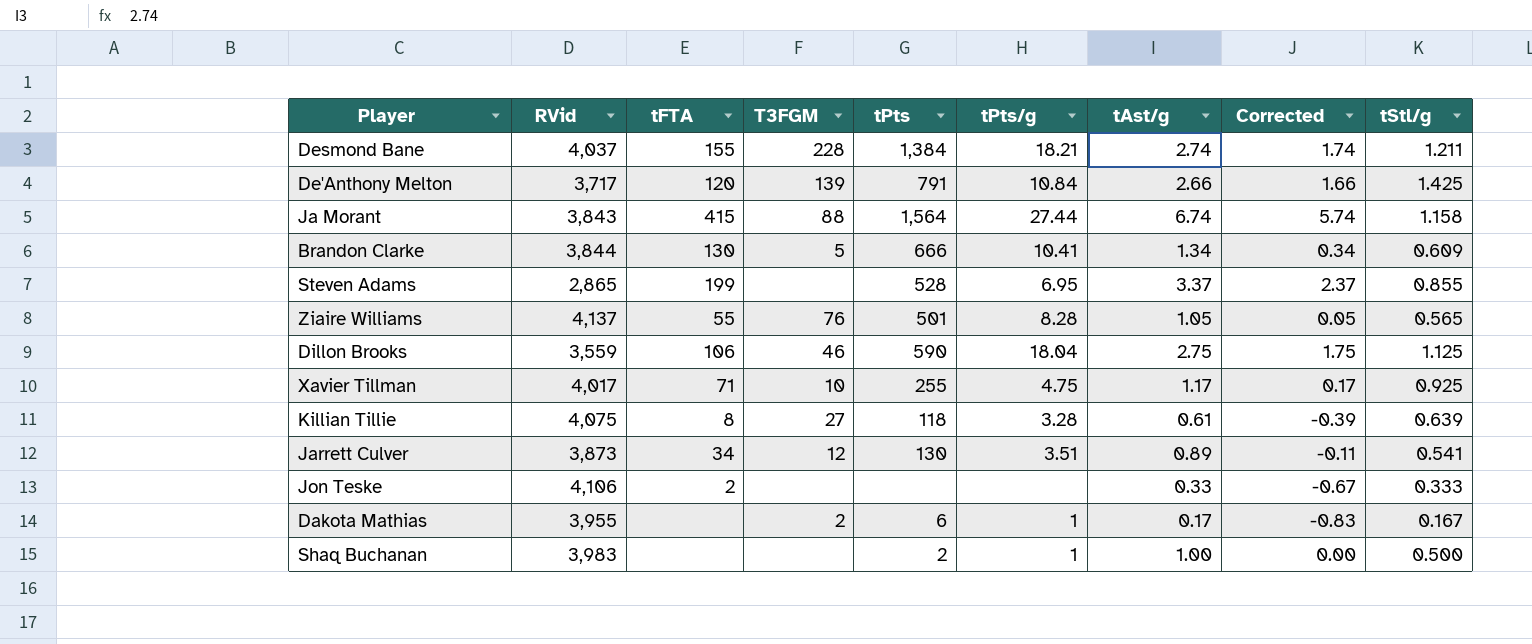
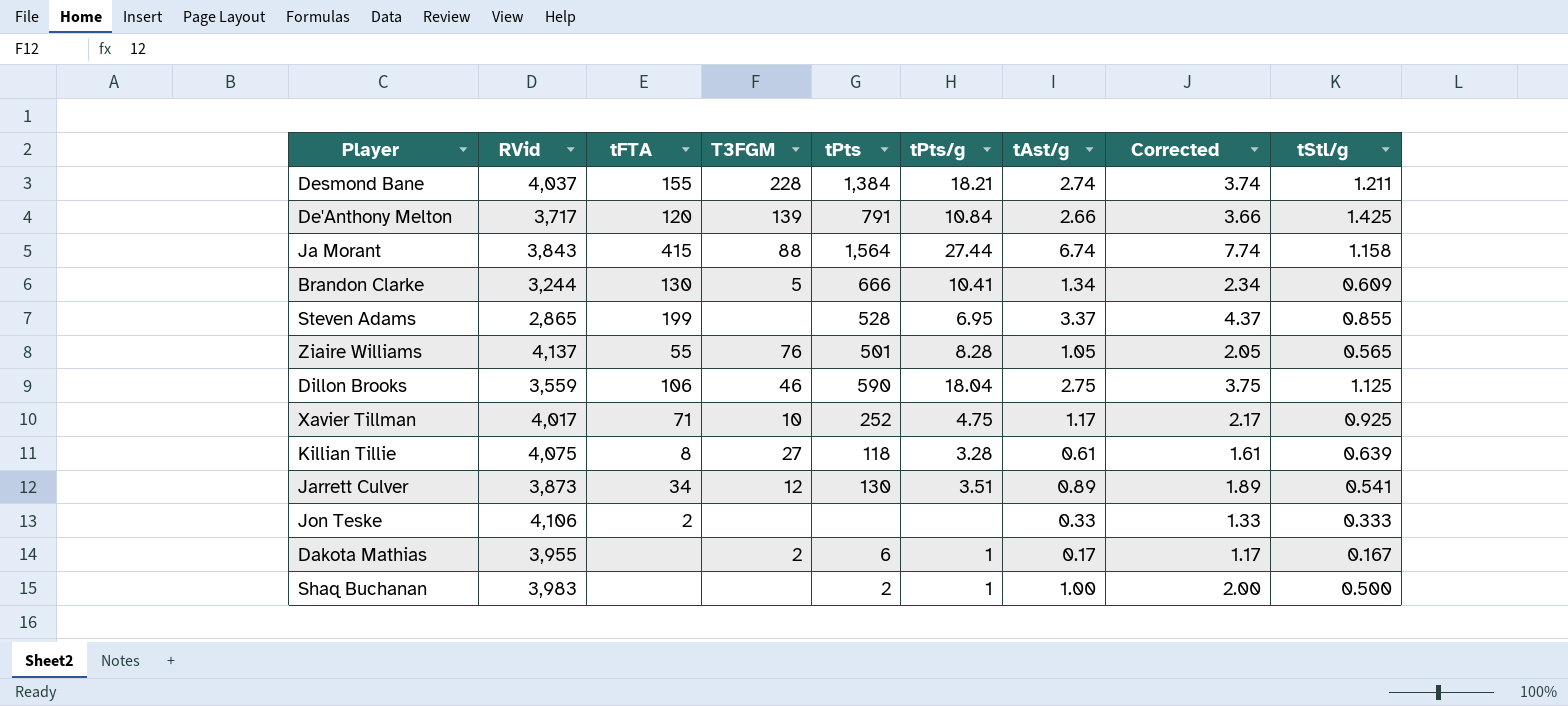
column Corrected | formula: [tAst/g] - 1 -> [tAst/g] + 1
Brandon Clarke | RVid: 3,844 -> 3,244
Xavier Tillman | tPts: 255 -> 252

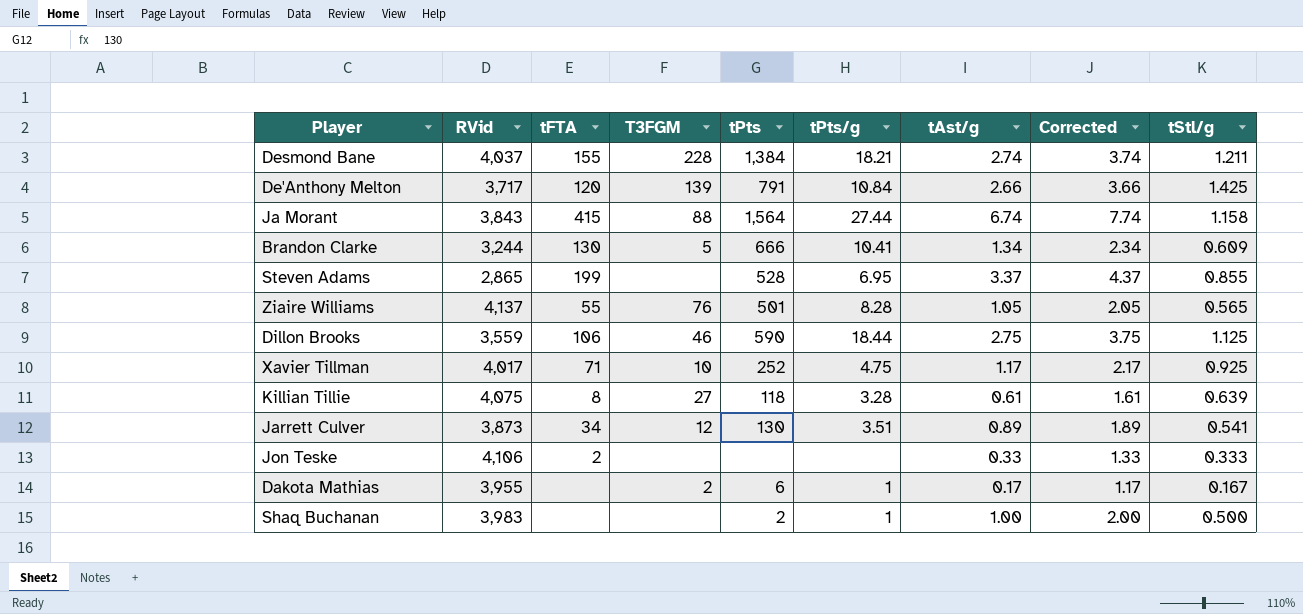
Dillon Brooks | tPts/g: 18.04 -> 18.44

